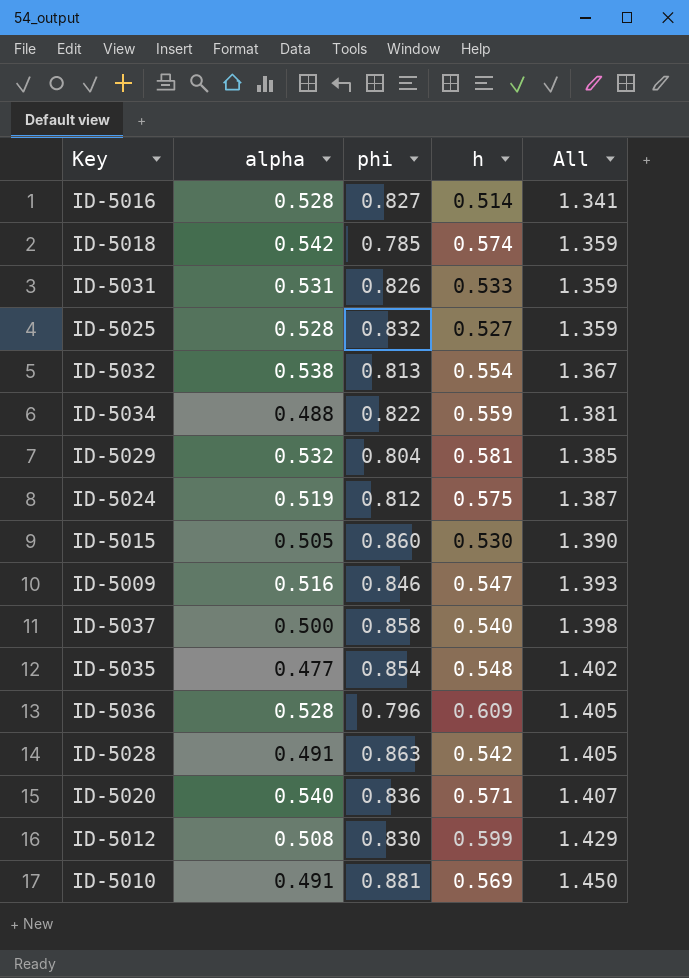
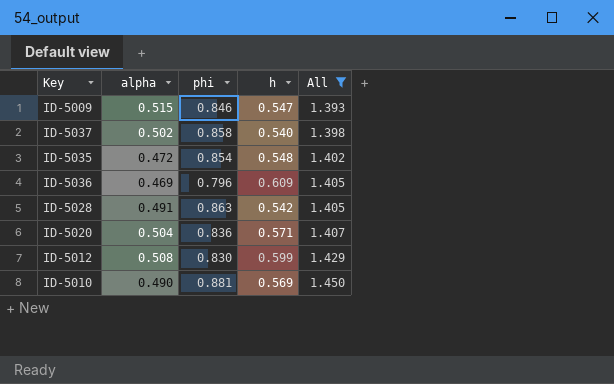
filter: none -> All >= 1.393
ID-5009 | alpha: 0.516 -> 0.515
ID-5037 | alpha: 0.500 -> 0.502
ID-5035 | alpha: 0.477 -> 0.472
ID-5036 | alpha: 0.528 -> 0.469
ID-5020 | alpha: 0.540 -> 0.504
ID-5010 | alpha: 0.491 -> 0.490

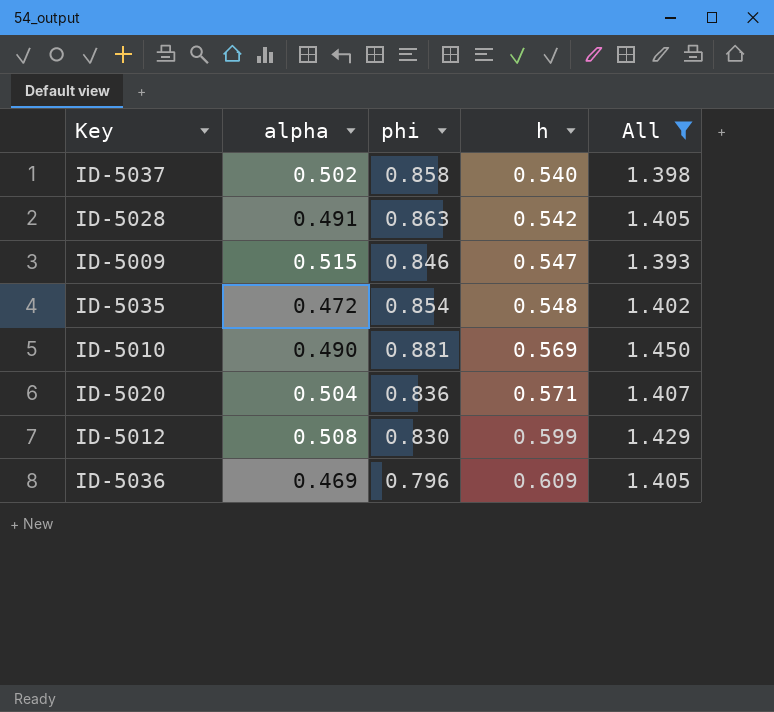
row order: All ascending -> h ascending

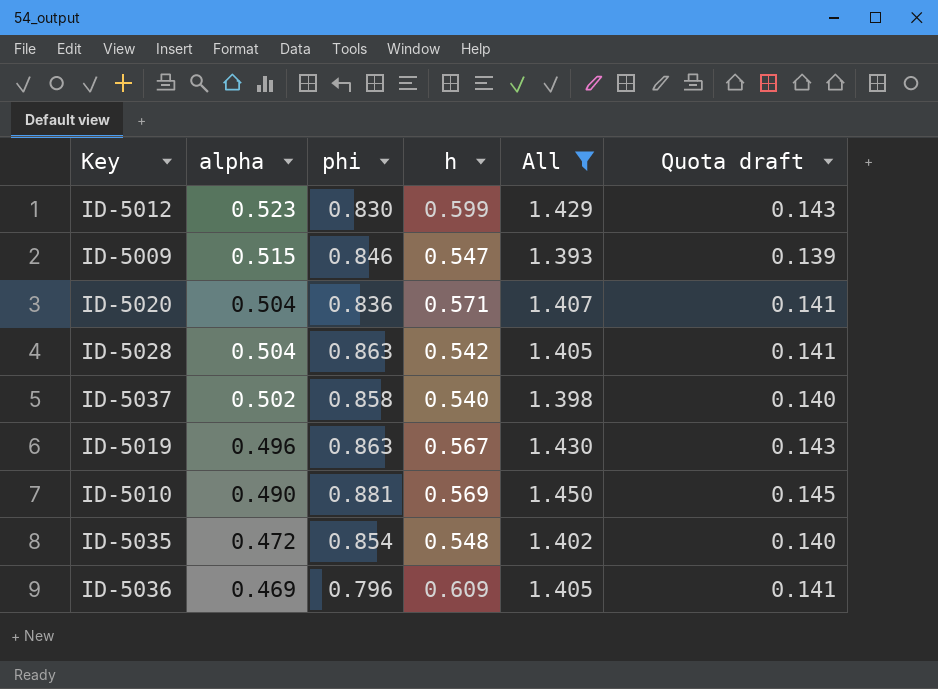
row order: h ascending -> alpha descending
column Quota draft | formula: none -> [All] * 0.1
ID-5012 | alpha: 0.508 -> 0.523
ID-5028 | alpha: 0.491 -> 0.504
row ID-5019: none -> 0.496 | 0.863 | 0.567 | 1.430 | 0.143

